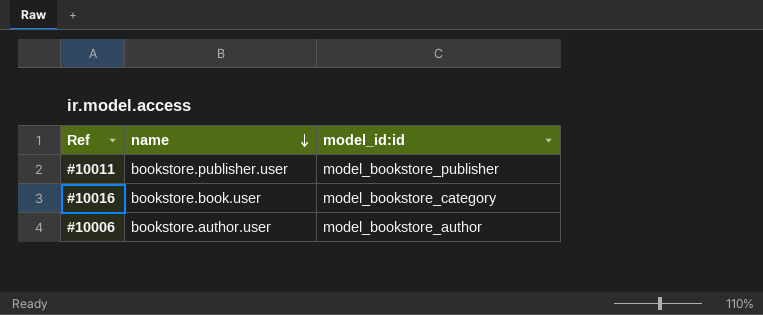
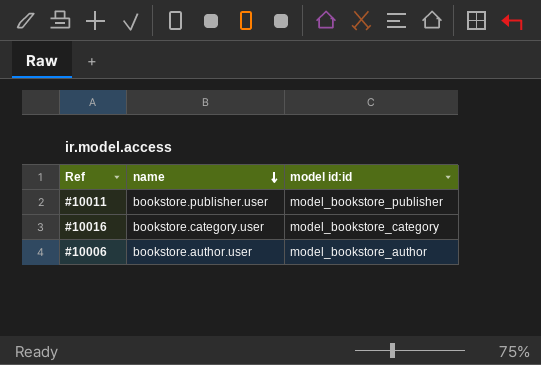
column name: model_id:id -> model id:id
#10016 | name: bookstore.book.user -> bookstore.category.user

